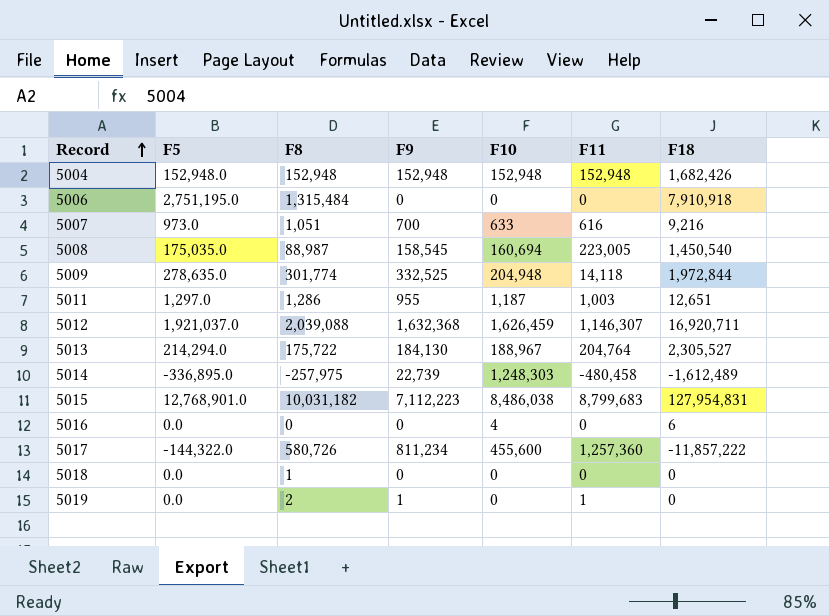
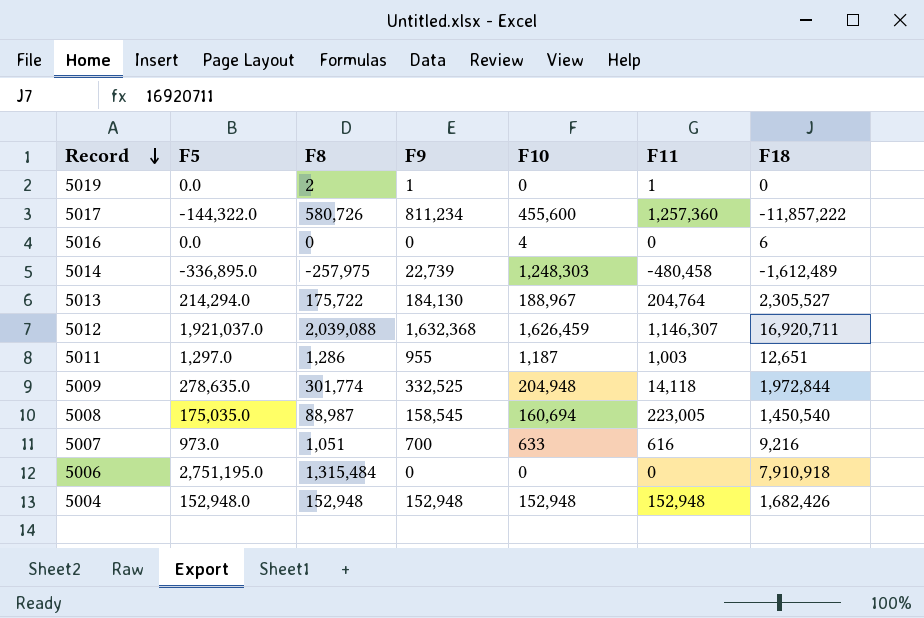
row order: Record ascending -> Record descending
row 5015: 12,768,901.0 | 10,031,182 | 7,112,223 | 8,486,038 | 8,799,683 | 127,954,831 -> none
row 5018: 0.0 | 1 | 0 | 0 | 0 | 0 -> none

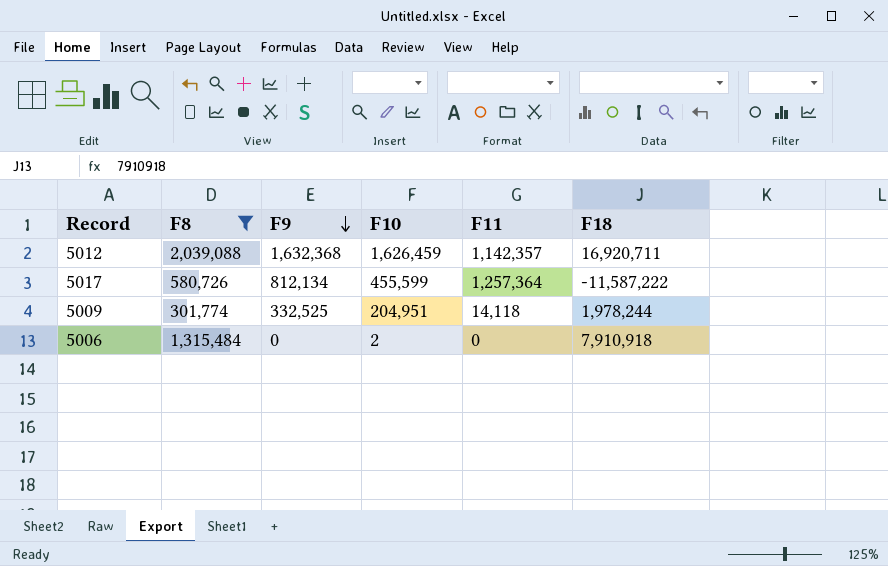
filter: none -> F8 >= 301,774
row order: Record descending -> F9 descending
column F5 | position: 2 -> none
5012 | F11: 1,146,307 -> 1,142,357
5017 | F9: 811,234 -> 812,134
5017 | F10: 455,600 -> 455,599
5017 | F11: 1,257,360 -> 1,257,364
5017 | F18: -11,857,222 -> -11,587,222
5009 | F10: 204,948 -> 204,951
5009 | F18: 1,972,844 -> 1,978,244
5006 | F10: 0 -> 2

